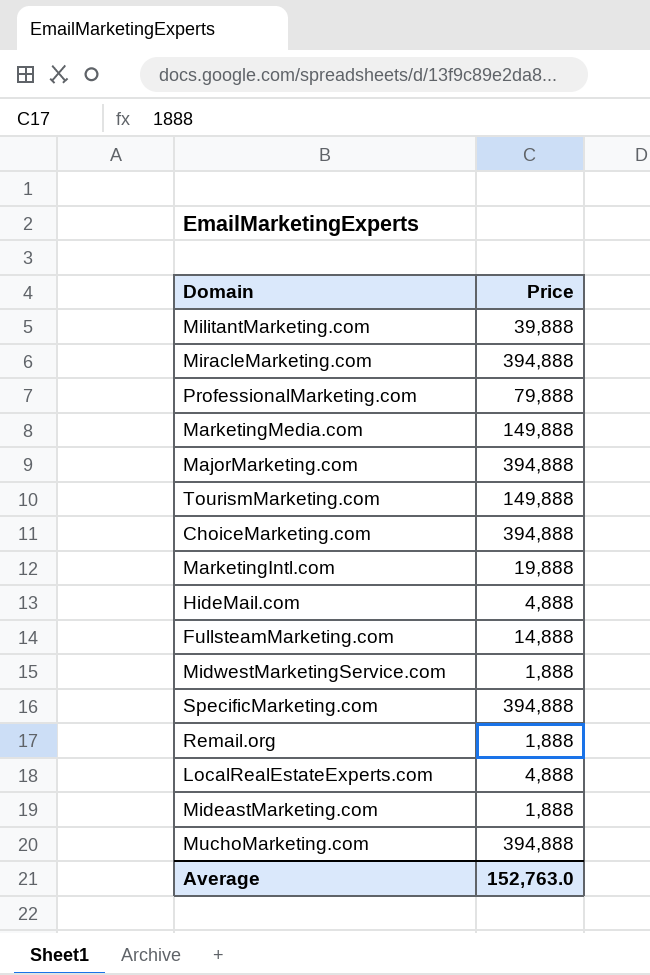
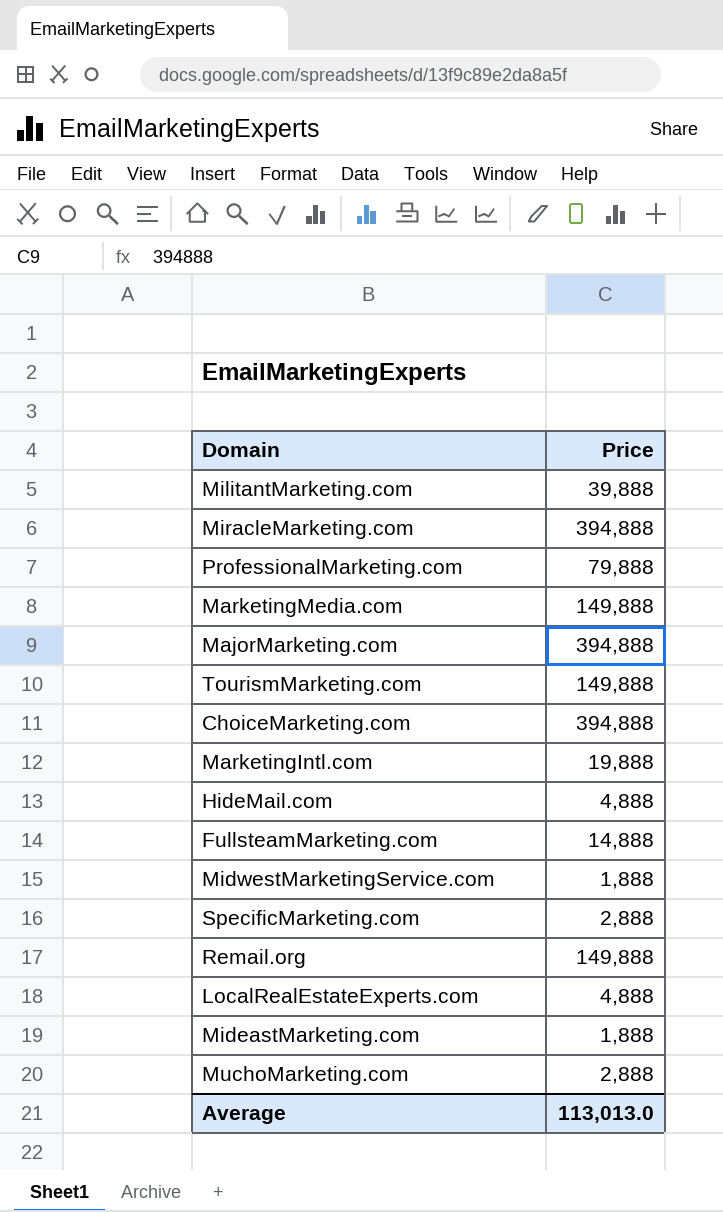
SpecificMarketing.com | Price: 394,888 -> 2,888
Remail.org | Price: 1,888 -> 149,888
MuchoMarketing.com | Price: 394,888 -> 2,888
Average | Price: 152,763.0 -> 113,013.0

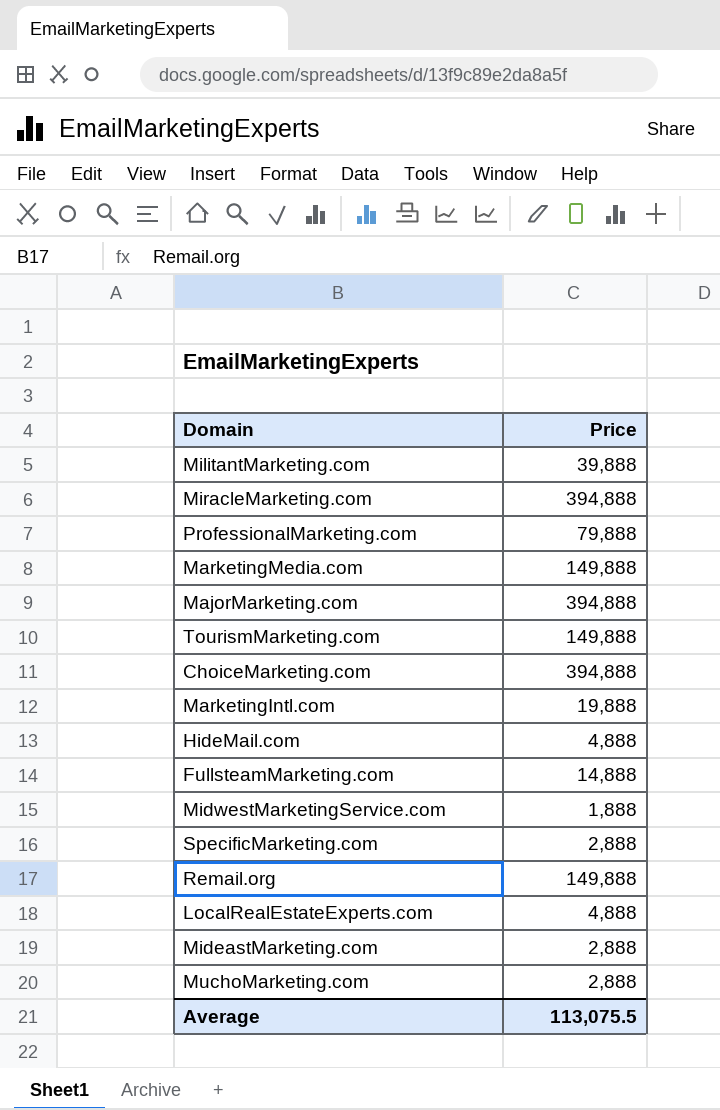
MideastMarketing.com | Price: 1,888 -> 2,888
Average | Price: 113,013.0 -> 113,075.5

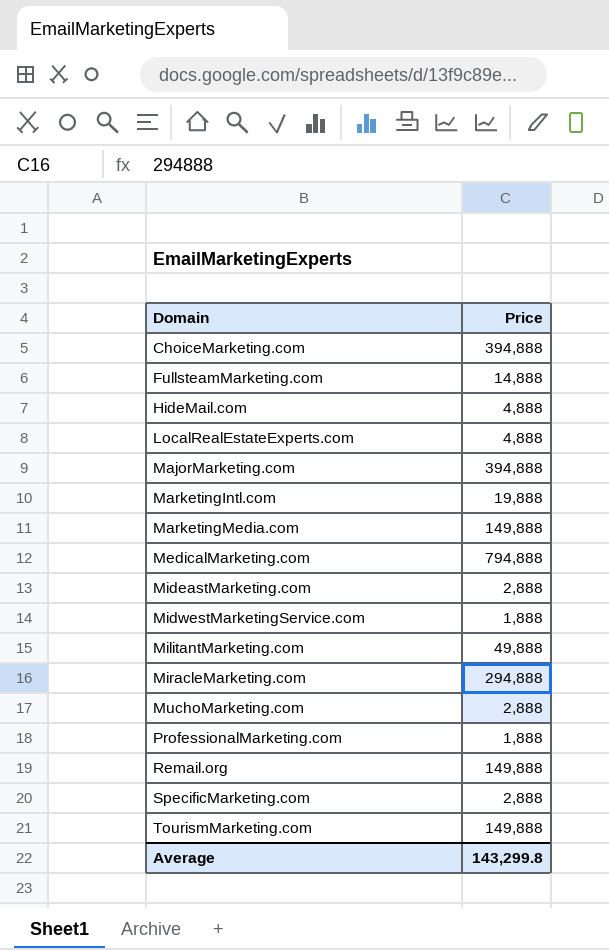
row order: none -> Domain ascending
row MedicalMarketing.com: none -> 794,888
MilitantMarketing.com | Price: 39,888 -> 49,888
MiracleMarketing.com | Price: 394,888 -> 294,888
ProfessionalMarketing.com | Price: 79,888 -> 1,888
Average | Price: 113,075.5 -> 143,299.8

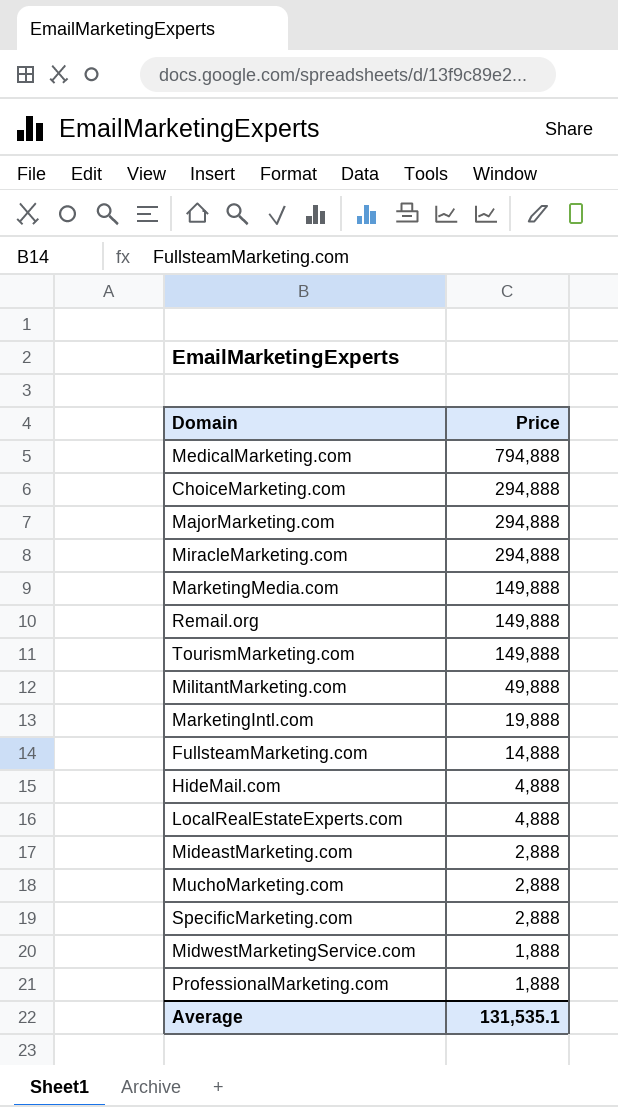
row order: Domain ascending -> Price descending
ChoiceMarketing.com | Price: 394,888 -> 294,888
MajorMarketing.com | Price: 394,888 -> 294,888
Average | Price: 143,299.8 -> 131,535.1

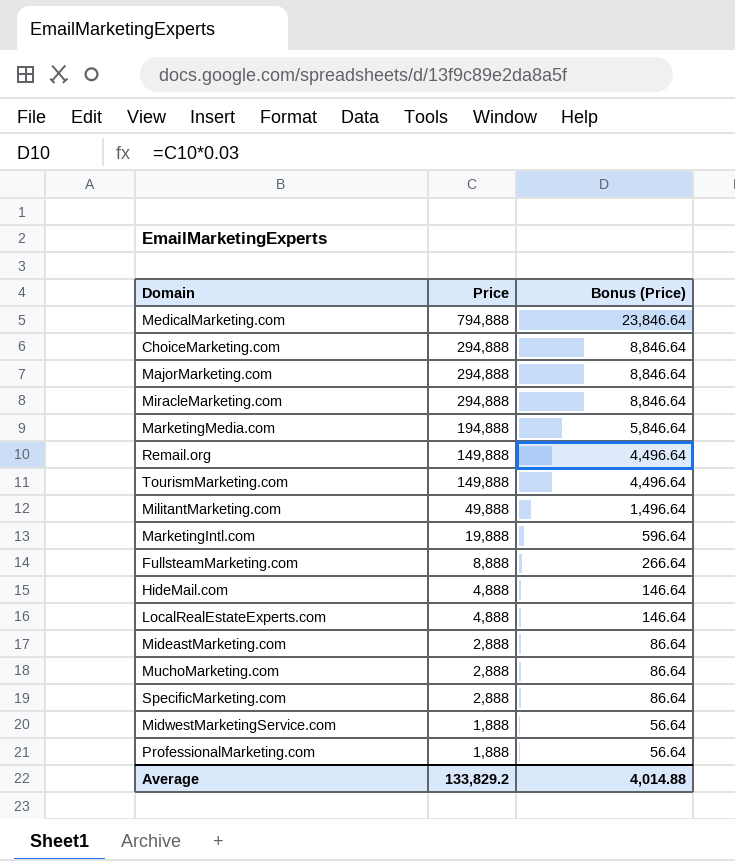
column Bonus (Price) | formula: none -> [Price] * 0.03
MarketingMedia.com | Price: 149,888 -> 194,888
FullsteamMarketing.com | Price: 14,888 -> 8,888
Average | Price: 131,535.1 -> 133,829.2

